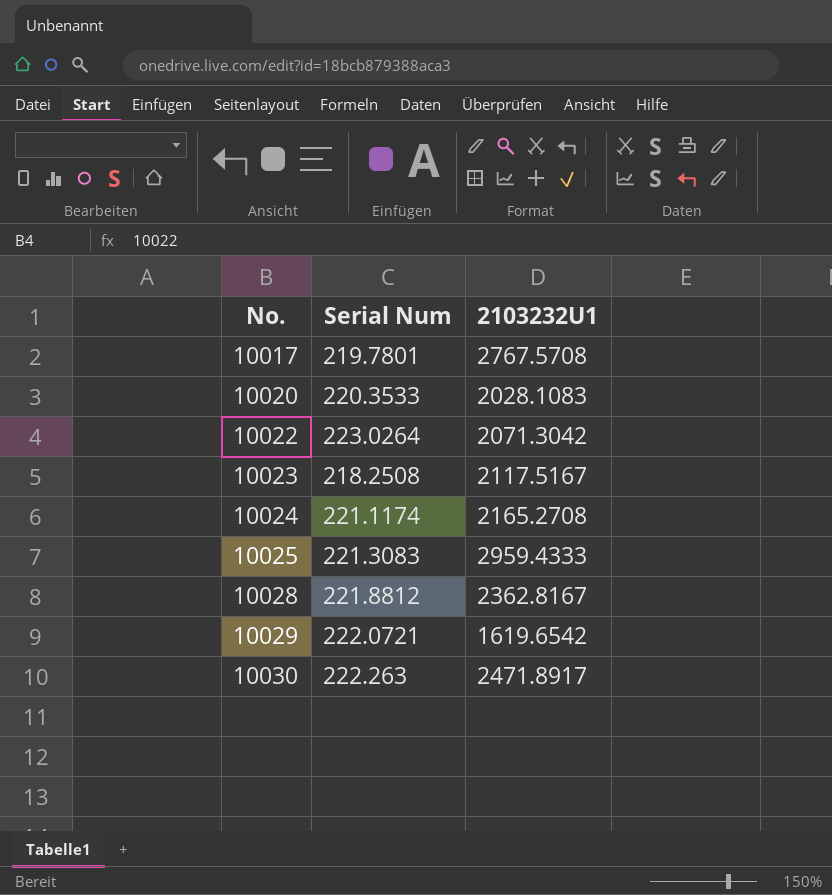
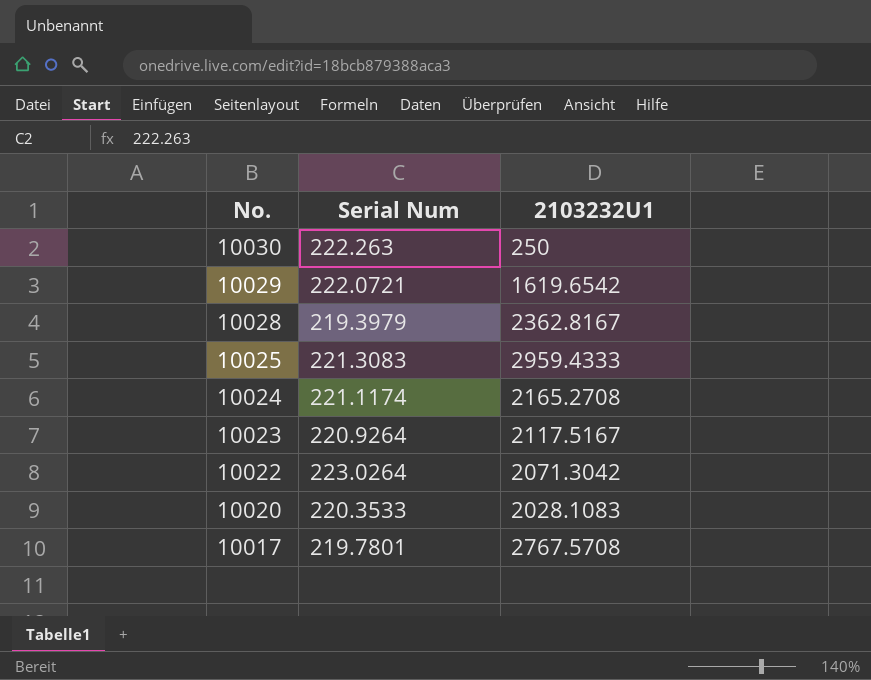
row order: No. ascending -> No. descending
10030 | 2103232U1: 2471.8917 -> 250
10028 | Serial Num: 221.8812 -> 219.3979
10023 | Serial Num: 218.2508 -> 220.9264

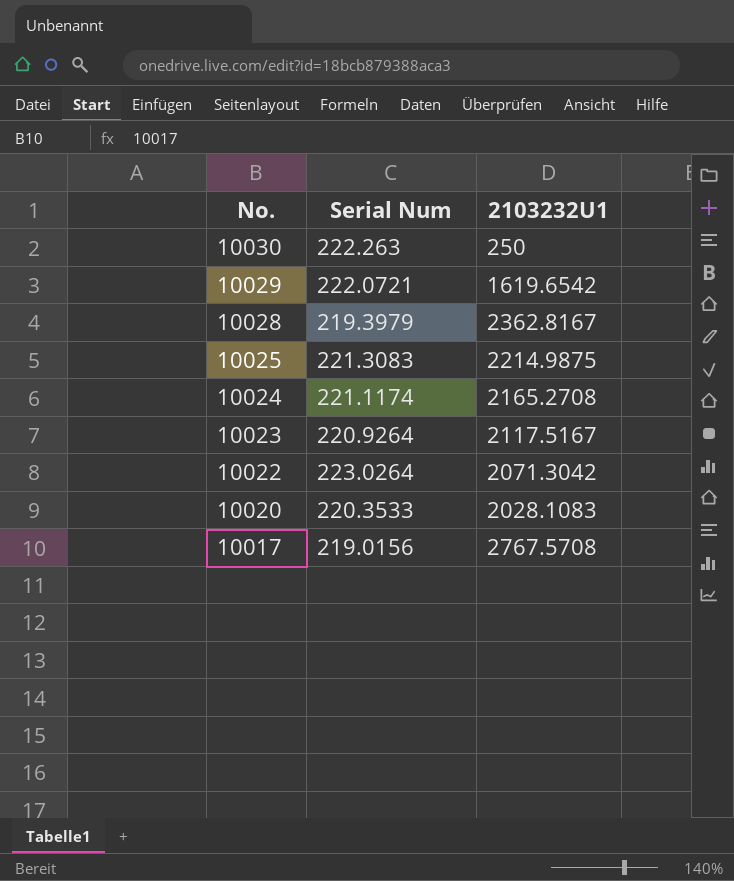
10025 | 2103232U1: 2959.4333 -> 2214.9875
10017 | Serial Num: 219.7801 -> 219.0156

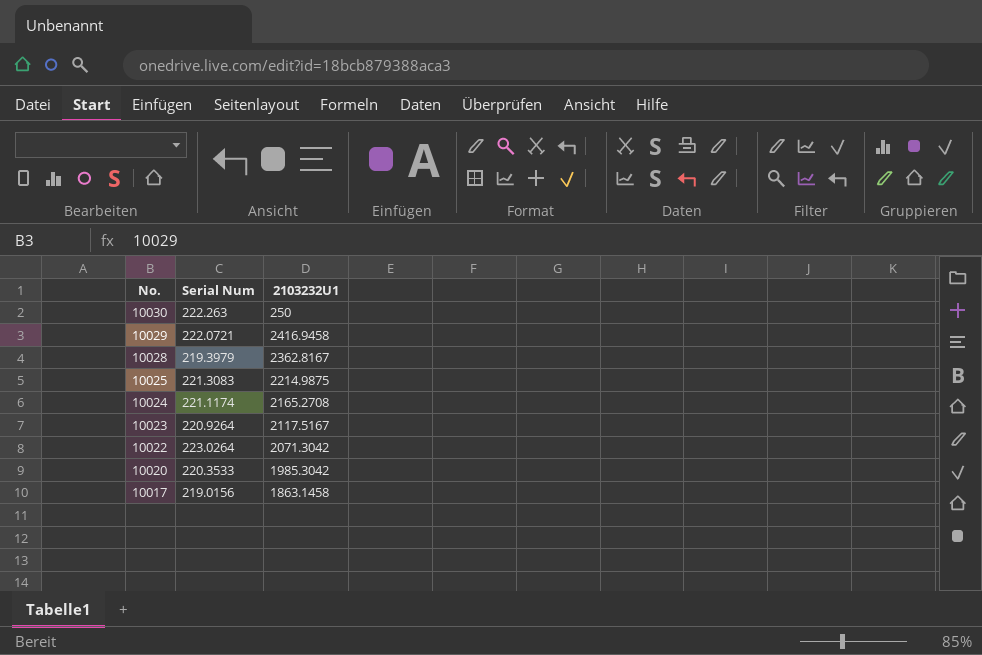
10029 | 2103232U1: 1619.6542 -> 2416.9458
10020 | 2103232U1: 2028.1083 -> 1985.3042
10017 | 2103232U1: 2767.5708 -> 1863.1458

